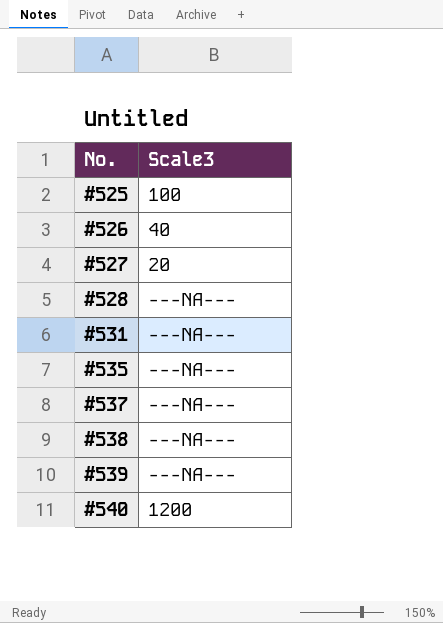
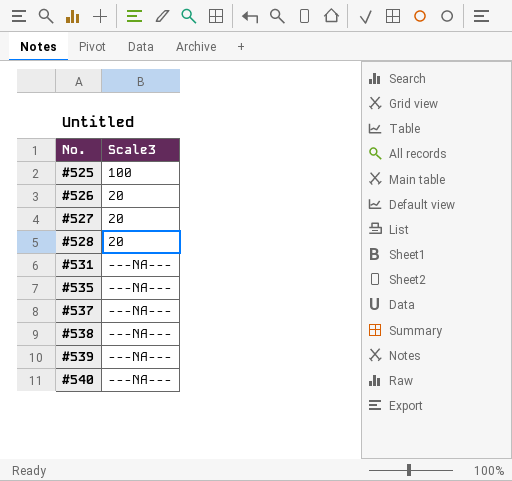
#526 | Scale3: 40 -> 20
#528 | Scale3: ---NA--- -> 20
#540 | Scale3: 1200 -> ---NA---

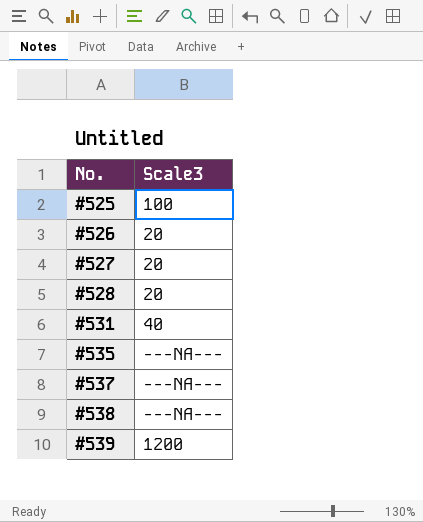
row #540: ---NA--- -> none
#531 | Scale3: ---NA--- -> 40
#539 | Scale3: ---NA--- -> 1200

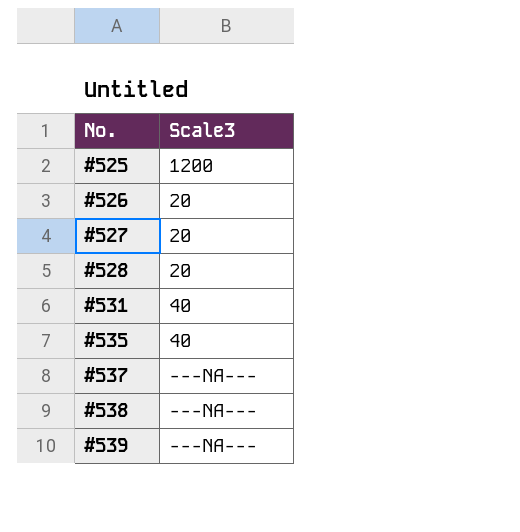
#525 | Scale3: 100 -> 1200
#535 | Scale3: ---NA--- -> 40
#539 | Scale3: 1200 -> ---NA---

